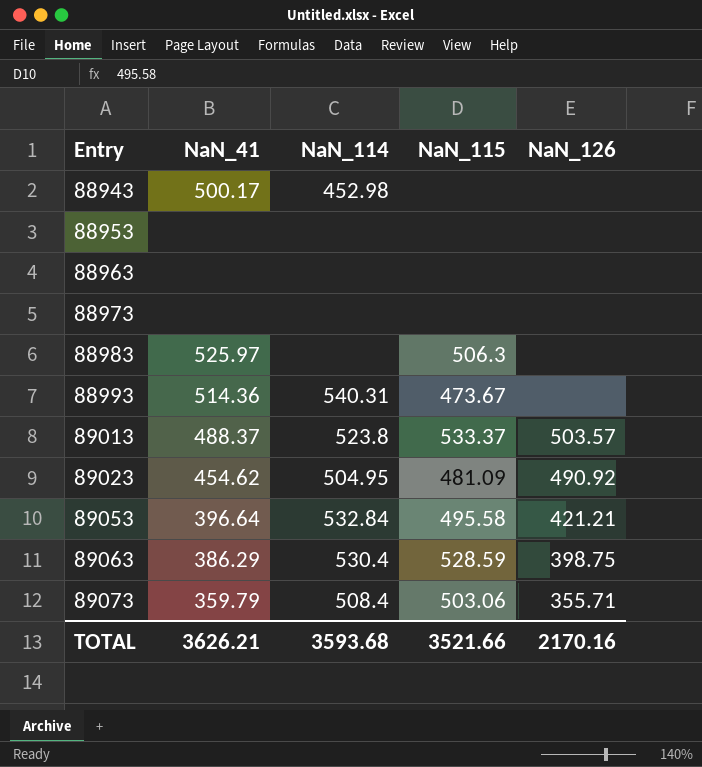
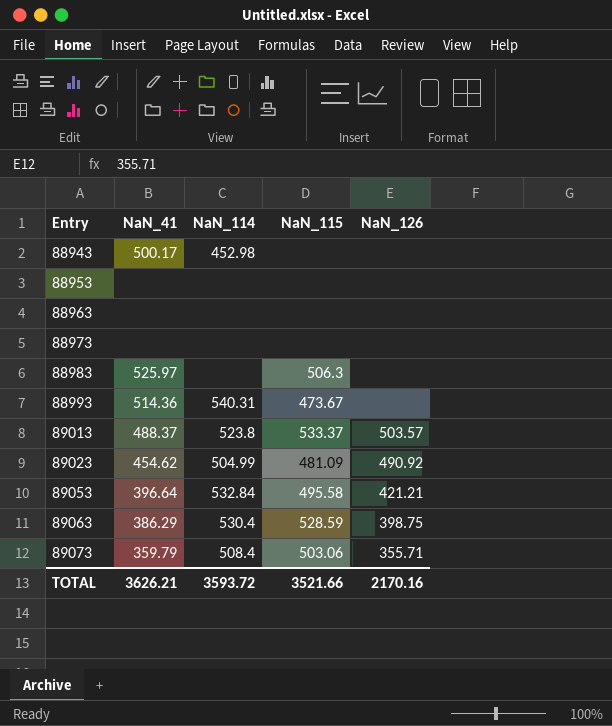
89023 | NaN_114: 504.95 -> 504.99
TOTAL | NaN_114: 3593.68 -> 3593.72

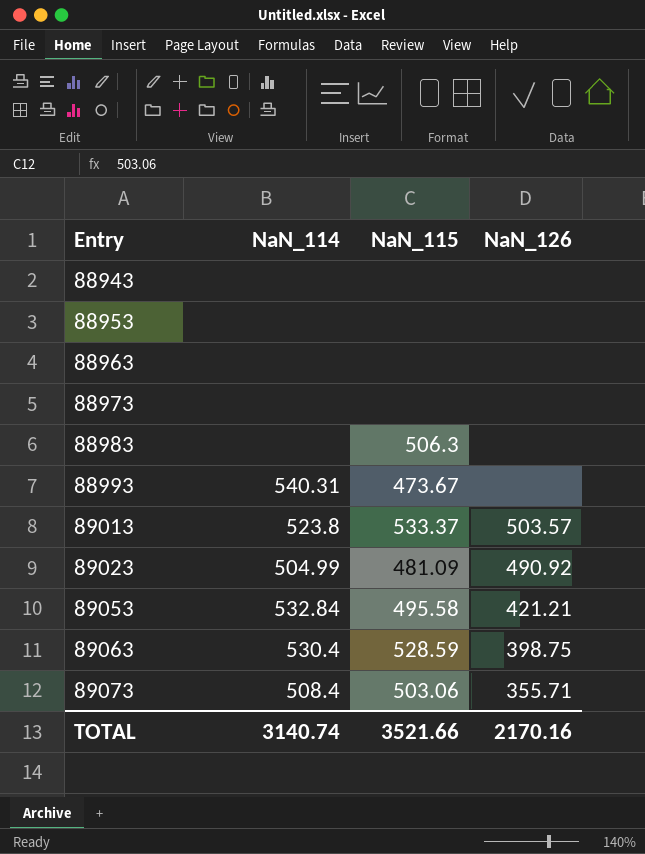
column NaN_41 | position: 2 -> none
88943 | NaN_114: 452.98 -> none
TOTAL | NaN_114: 3593.72 -> 3140.74

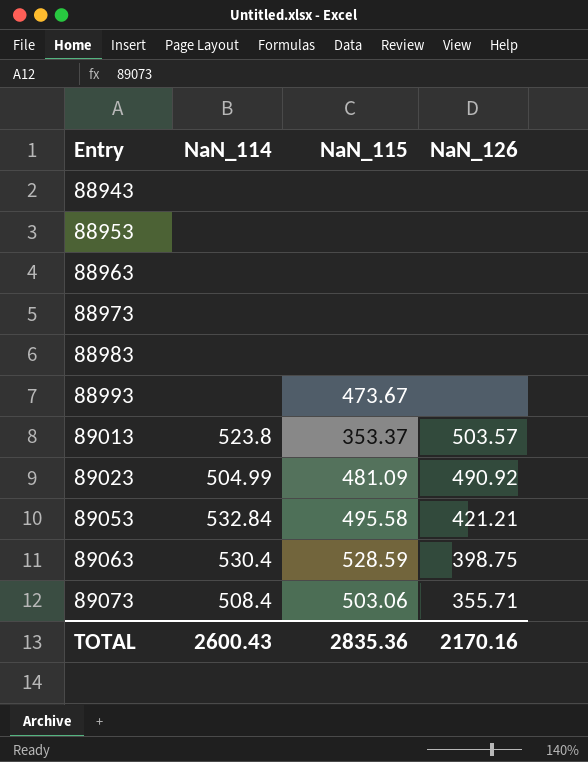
88983 | NaN_115: 506.3 -> none
88993 | NaN_114: 540.31 -> none
89013 | NaN_115: 533.37 -> 353.37
TOTAL | NaN_114: 3140.74 -> 2600.43
TOTAL | NaN_115: 3521.66 -> 2835.36

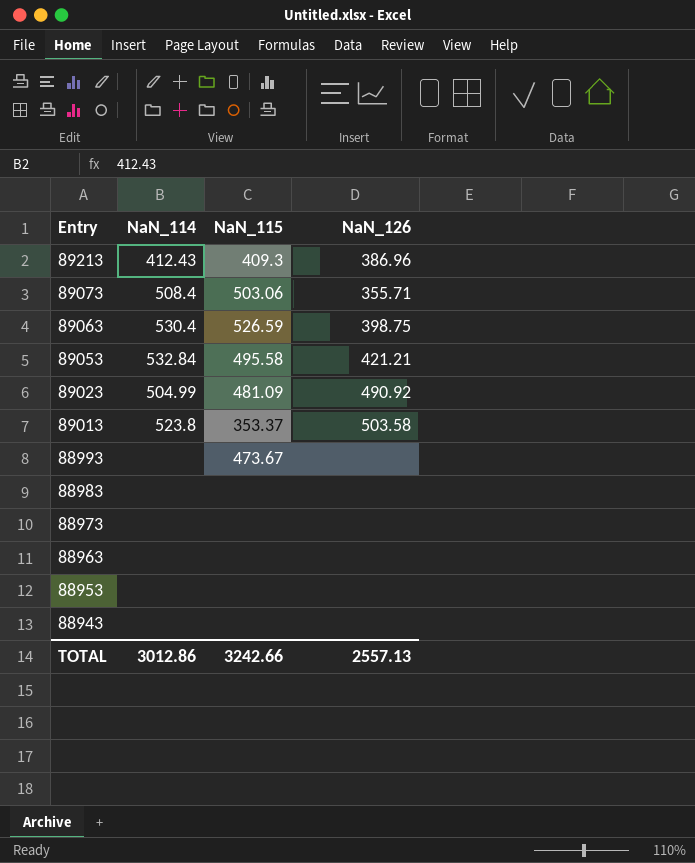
row order: Entry ascending -> Entry descending
row 89213: none -> 412.43 | 409.3 | 386.96
89063 | NaN_115: 528.59 -> 526.59
89013 | NaN_126: 503.57 -> 503.58
TOTAL | NaN_114: 2600.43 -> 3012.86
TOTAL | NaN_115: 2835.36 -> 3242.66
TOTAL | NaN_126: 2170.16 -> 2557.13

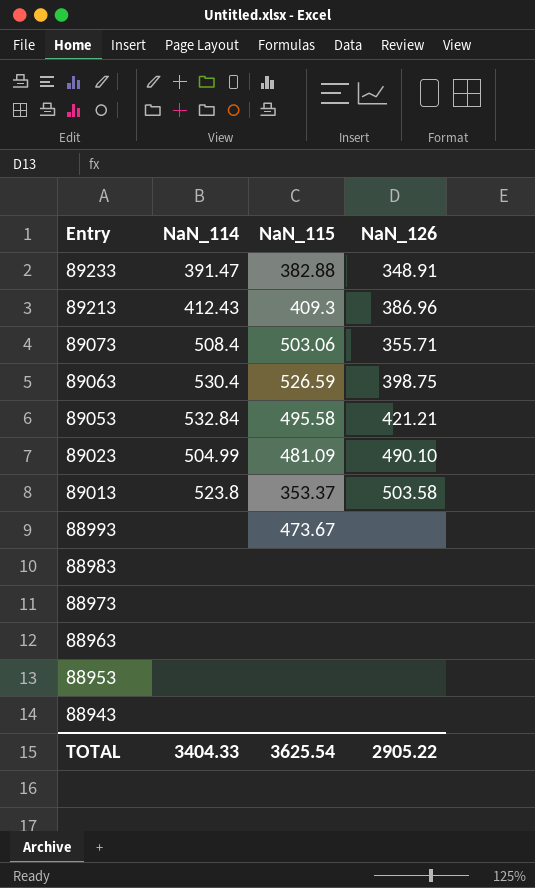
row 89233: none -> 391.47 | 382.88 | 348.91
89023 | NaN_126: 490.92 -> 490.10
TOTAL | NaN_114: 3012.86 -> 3404.33
TOTAL | NaN_115: 3242.66 -> 3625.54
TOTAL | NaN_126: 2557.13 -> 2905.22

